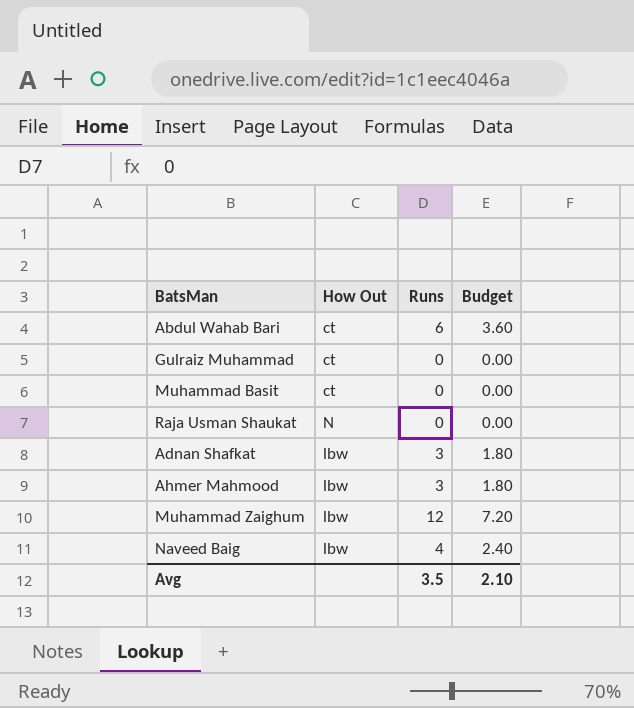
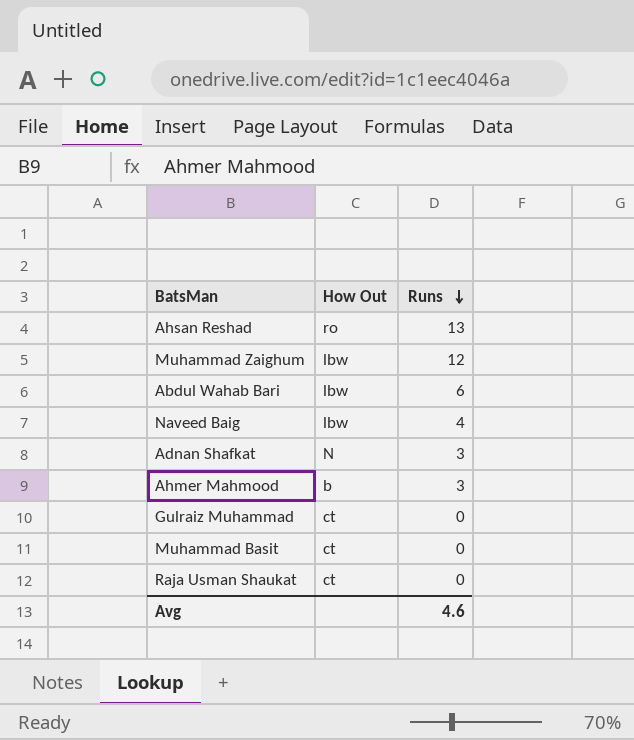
row order: none -> Runs descending
column Budget | formula: [Runs] * 0.6 -> none
row Ahsan Reshad: none -> ro | 13
Abdul Wahab Bari | How Out: ct -> lbw
Adnan Shafkat | How Out: lbw -> N
Ahmer Mahmood | How Out: lbw -> b
Raja Usman Shaukat | How Out: N -> ct
Avg | Runs: 3.5 -> 4.6

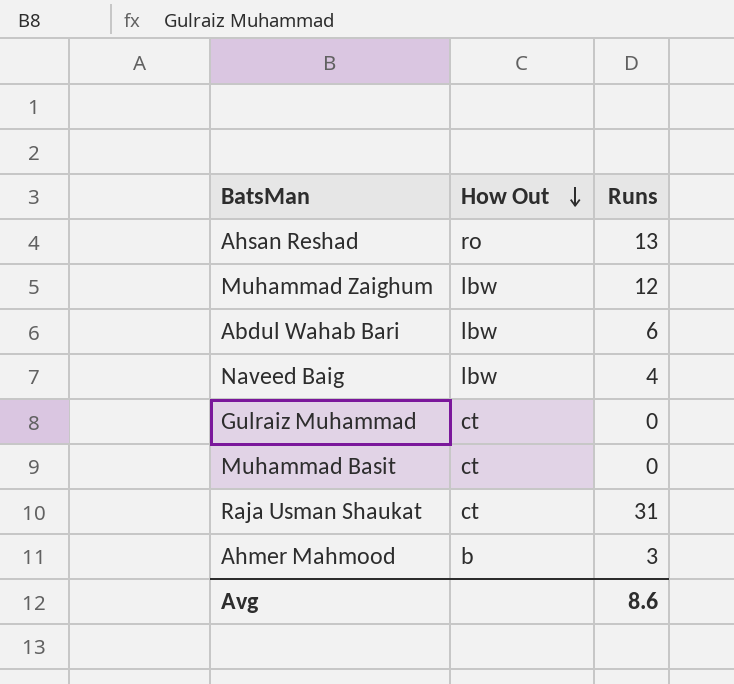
row order: Runs descending -> How Out descending
row Adnan Shafkat: N | 3 -> none
Raja Usman Shaukat | Runs: 0 -> 31
Avg | Runs: 4.6 -> 8.6

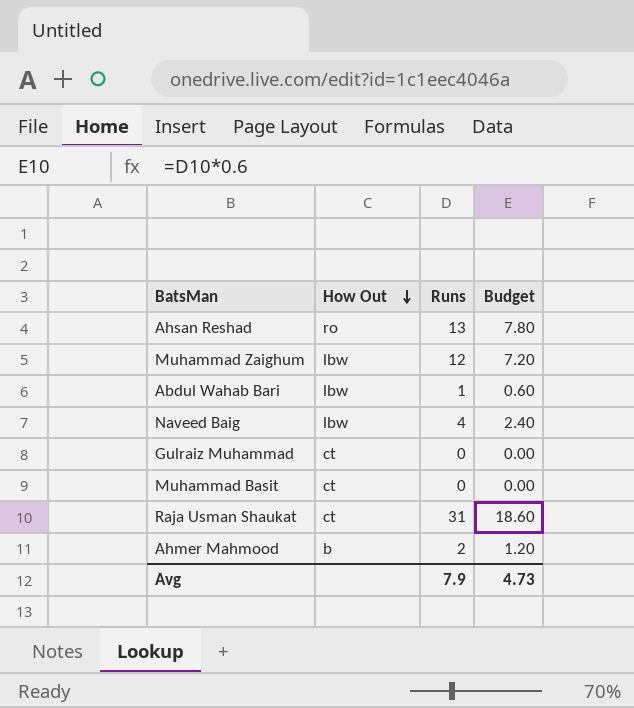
column Budget | formula: none -> [Runs] * 0.6
Abdul Wahab Bari | Runs: 6 -> 1
Ahmer Mahmood | Runs: 3 -> 2
Avg | Runs: 8.6 -> 7.9

